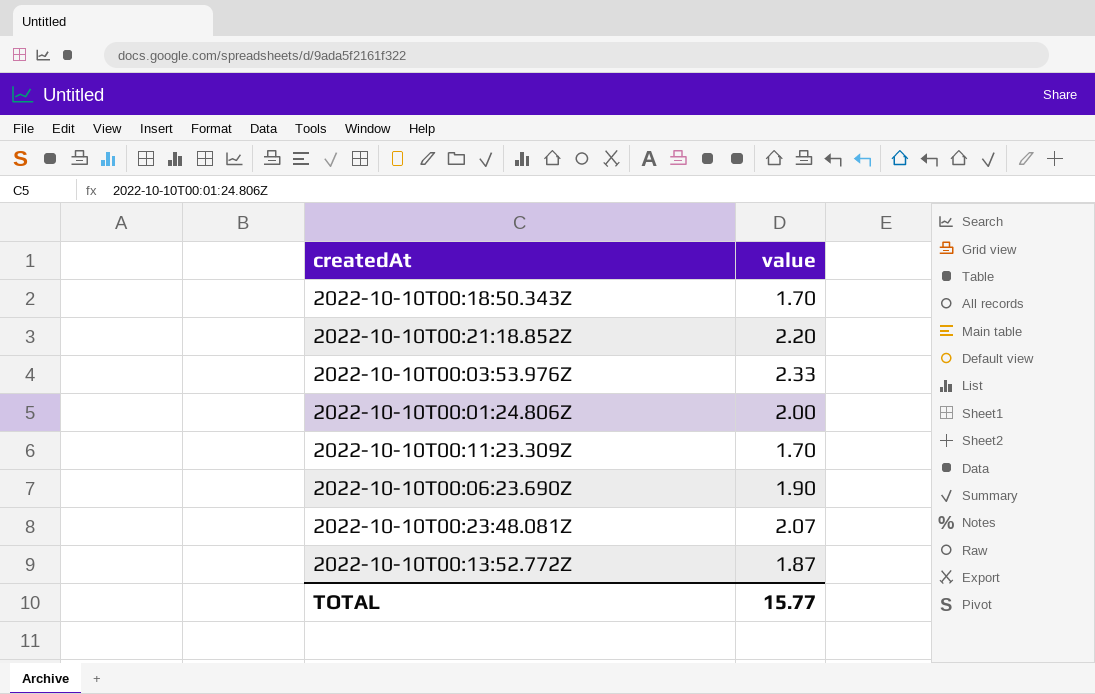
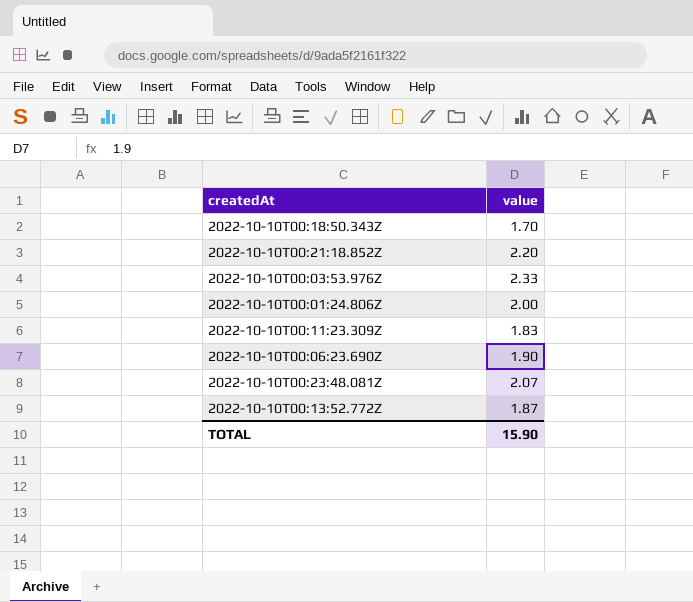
2022-10-10T00:11:23.309Z | value: 1.70 -> 1.83
TOTAL | value: 15.77 -> 15.90

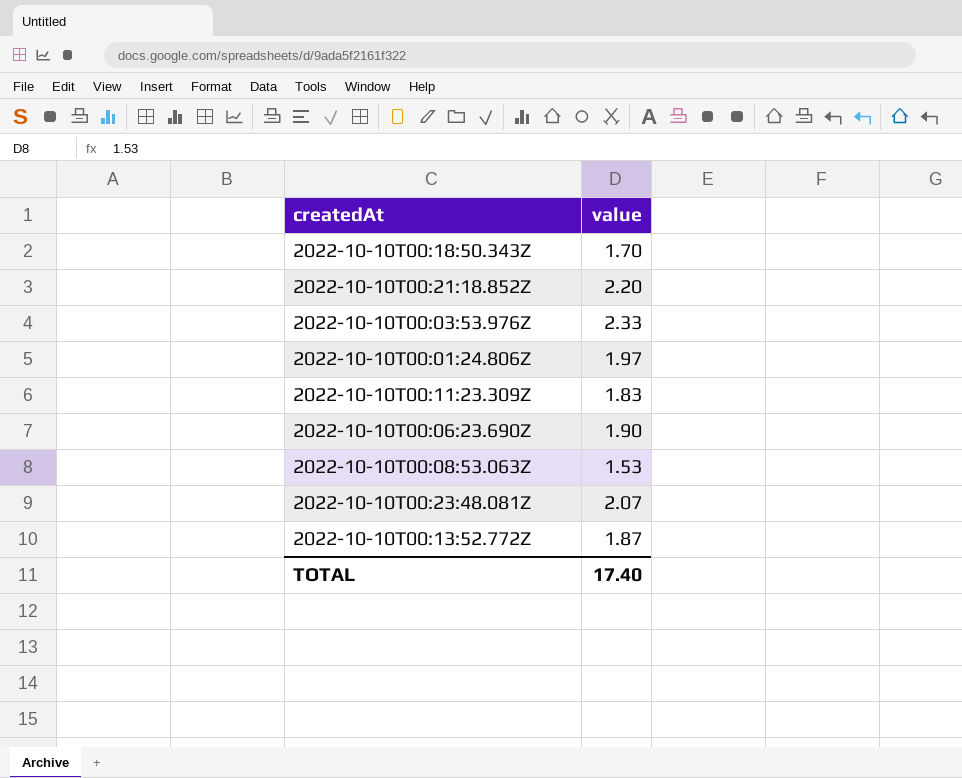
2022-10-10T00:01:24.806Z | value: 2.00 -> 1.97
row 2022-10-10T00:08:53.063Z: none -> 1.53
TOTAL | value: 15.90 -> 17.40

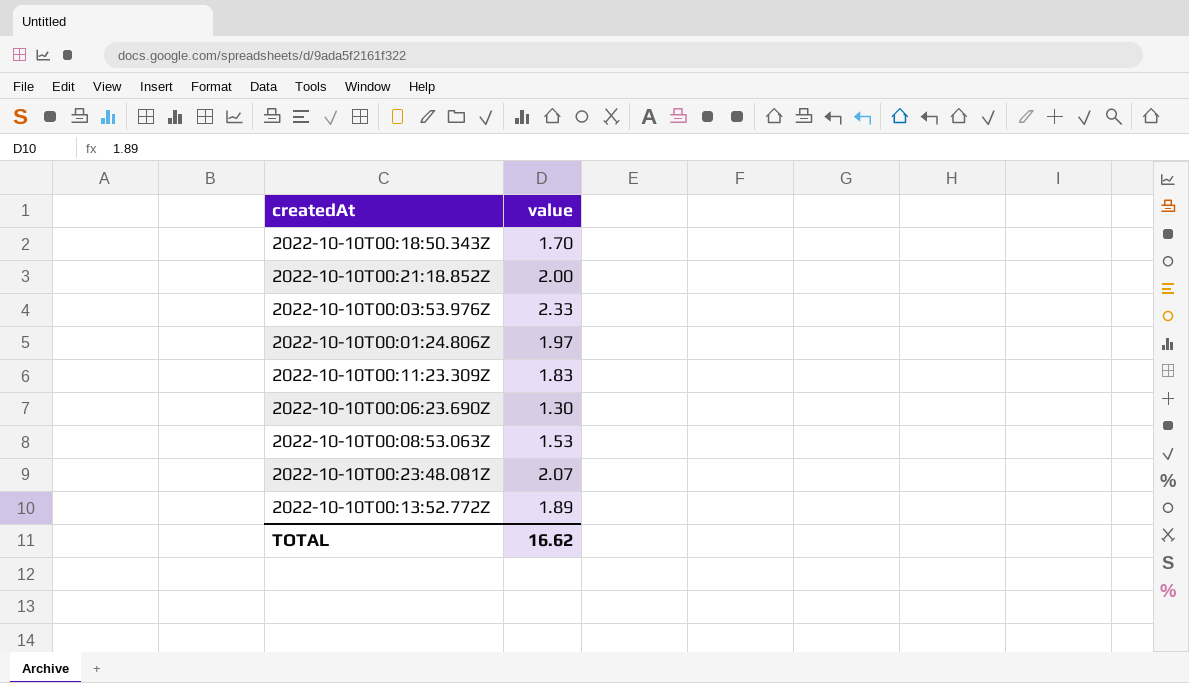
2022-10-10T00:21:18.852Z | value: 2.20 -> 2.00
2022-10-10T00:06:23.690Z | value: 1.90 -> 1.30
2022-10-10T00:13:52.772Z | value: 1.87 -> 1.89
TOTAL | value: 17.40 -> 16.62

